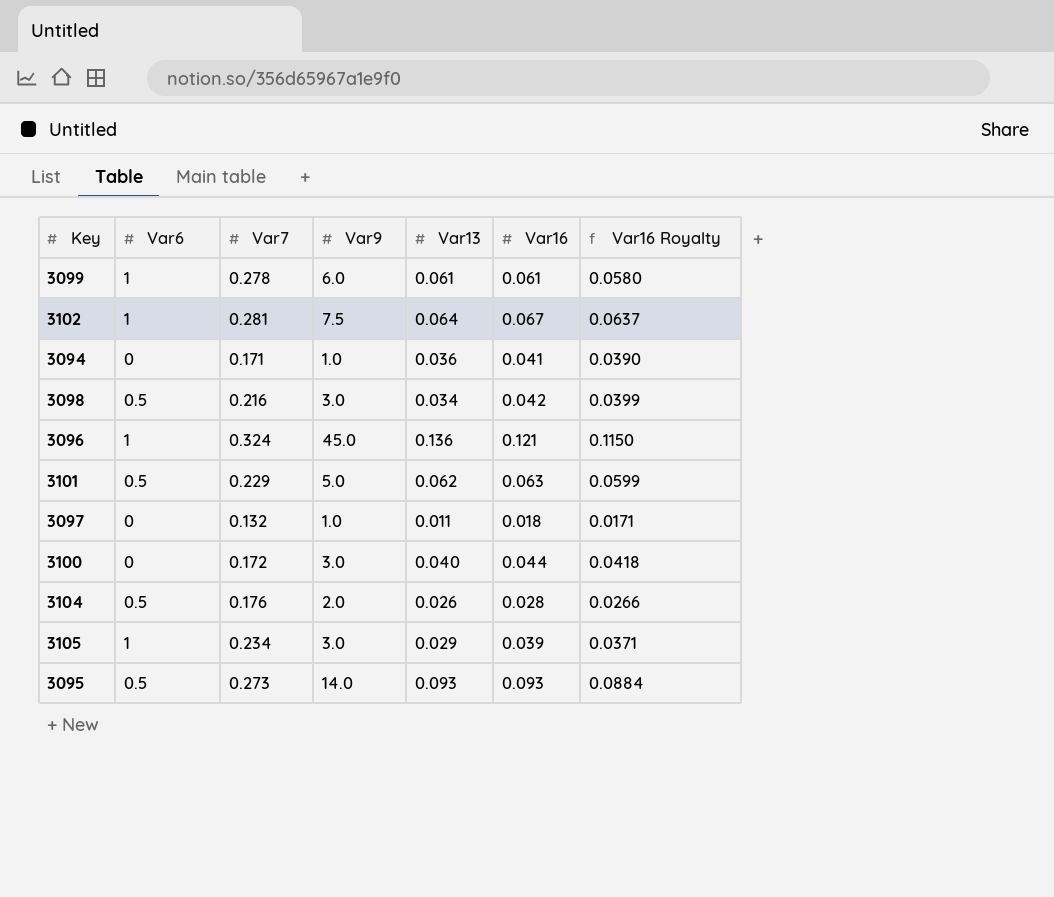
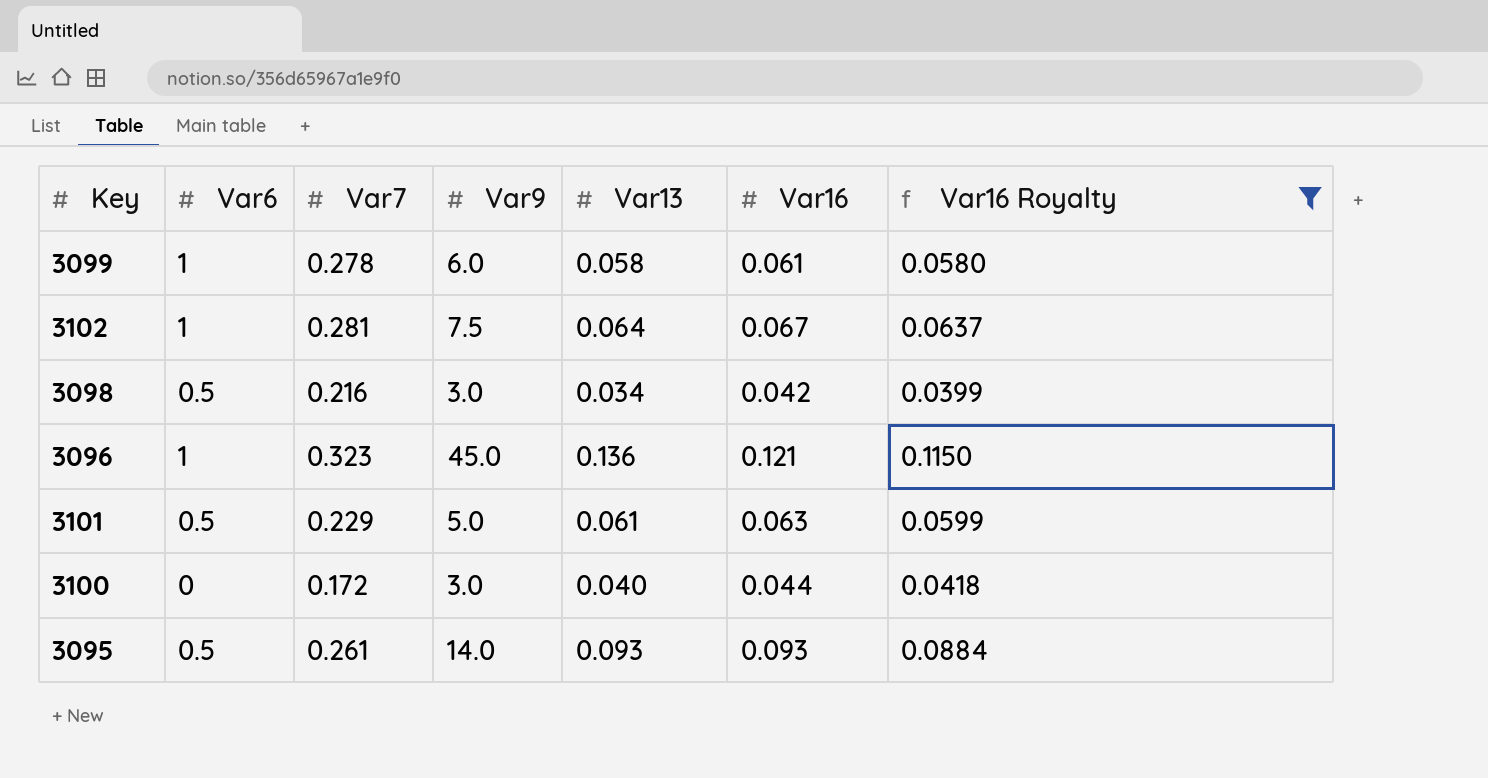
filter: none -> Var16 Royalty >= 0.0399
3099 | Var13: 0.061 -> 0.058
3096 | Var7: 0.324 -> 0.323
3101 | Var13: 0.062 -> 0.061
3095 | Var7: 0.273 -> 0.261

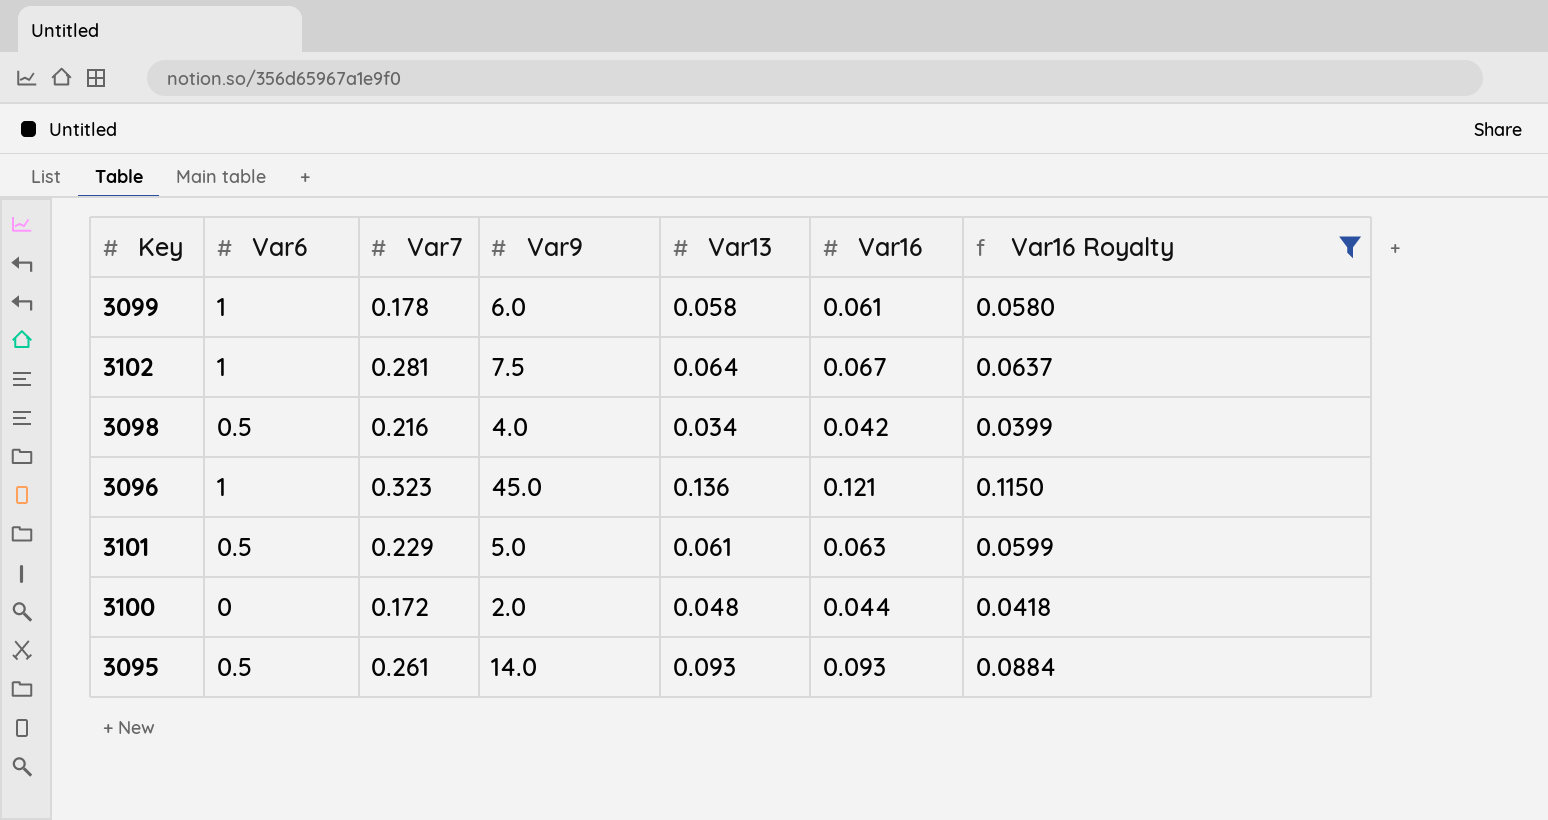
3099 | Var7: 0.278 -> 0.178
3098 | Var9: 3.0 -> 4.0
3100 | Var9: 3.0 -> 2.0
3100 | Var13: 0.040 -> 0.048

